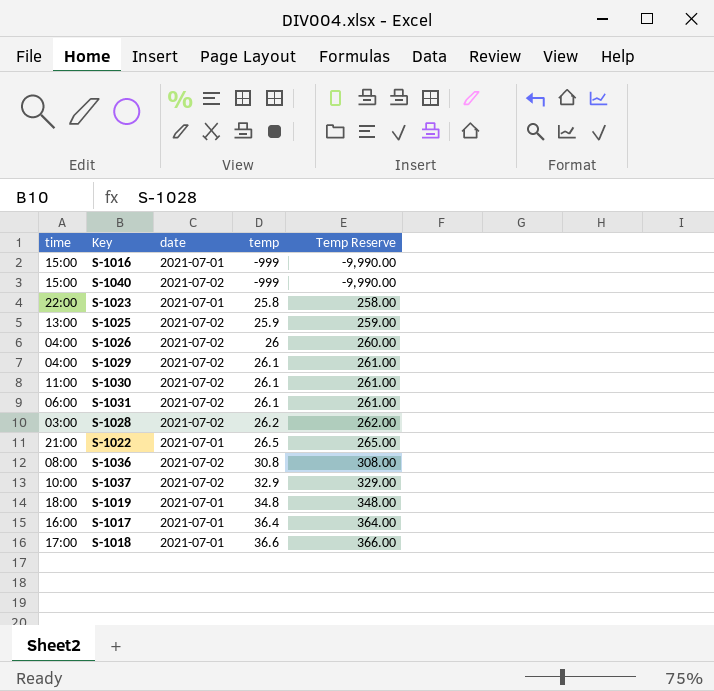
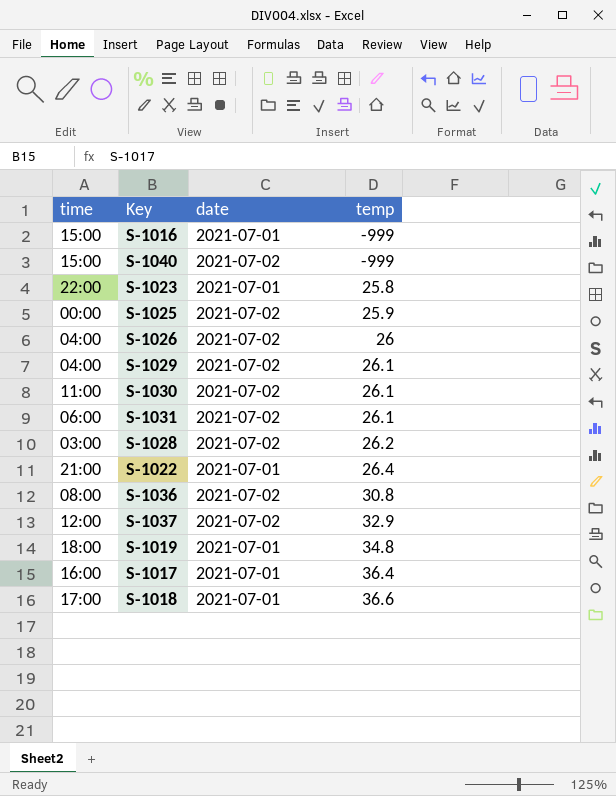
column Temp Reserve | formula: [temp] * 10 -> none
S-1025 | time: 13:00 -> 00:00
S-1022 | temp: 26.5 -> 26.4
S-1037 | time: 10:00 -> 12:00

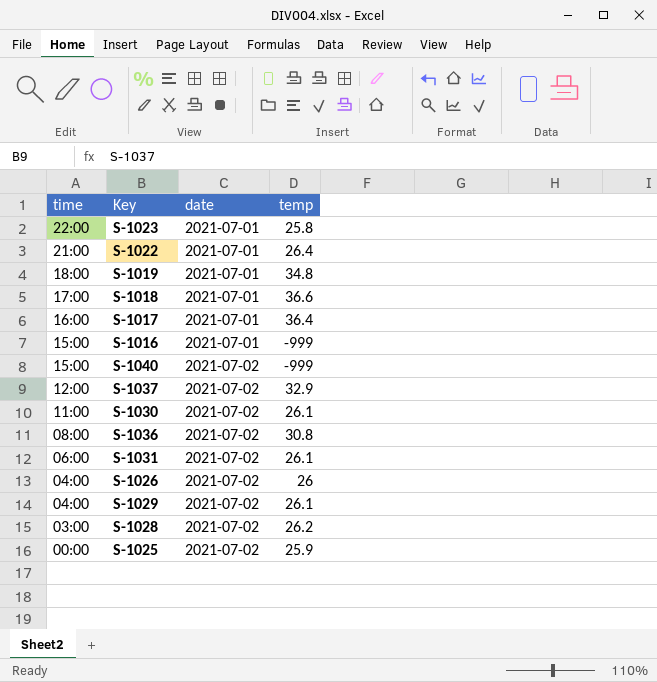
row order: temp ascending -> time descending

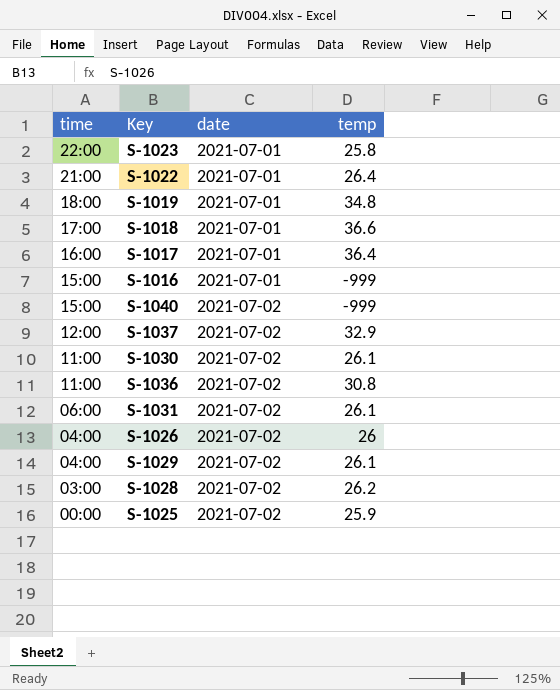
S-1036 | time: 08:00 -> 11:00

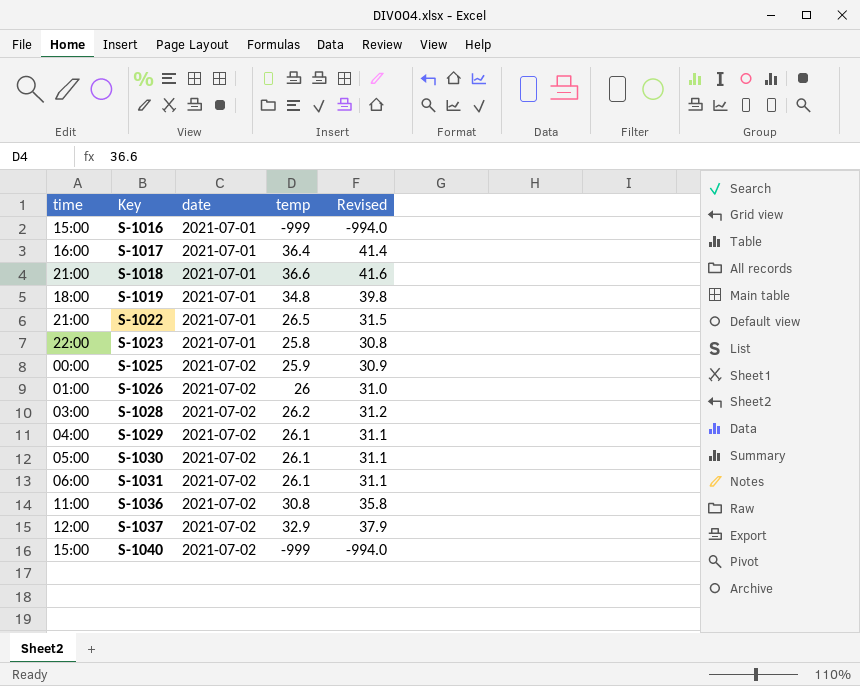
row order: time descending -> Key ascending
column Revised | formula: none -> [temp] + 5
S-1018 | time: 17:00 -> 21:00
S-1022 | temp: 26.4 -> 26.5
S-1026 | time: 04:00 -> 01:00
S-1030 | time: 11:00 -> 05:00

